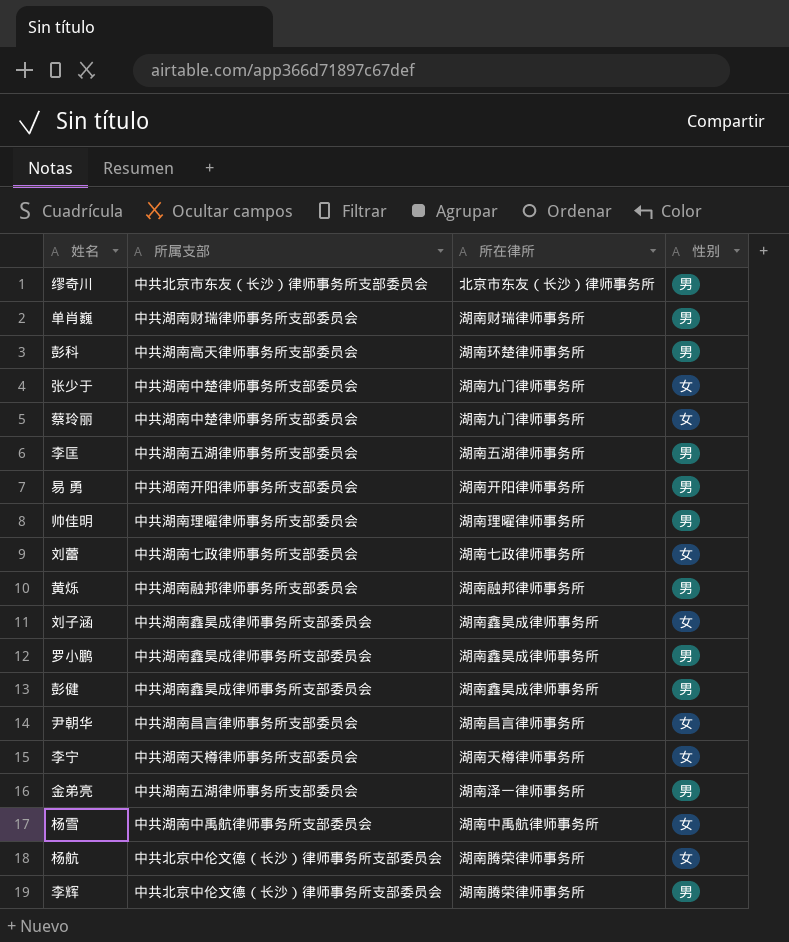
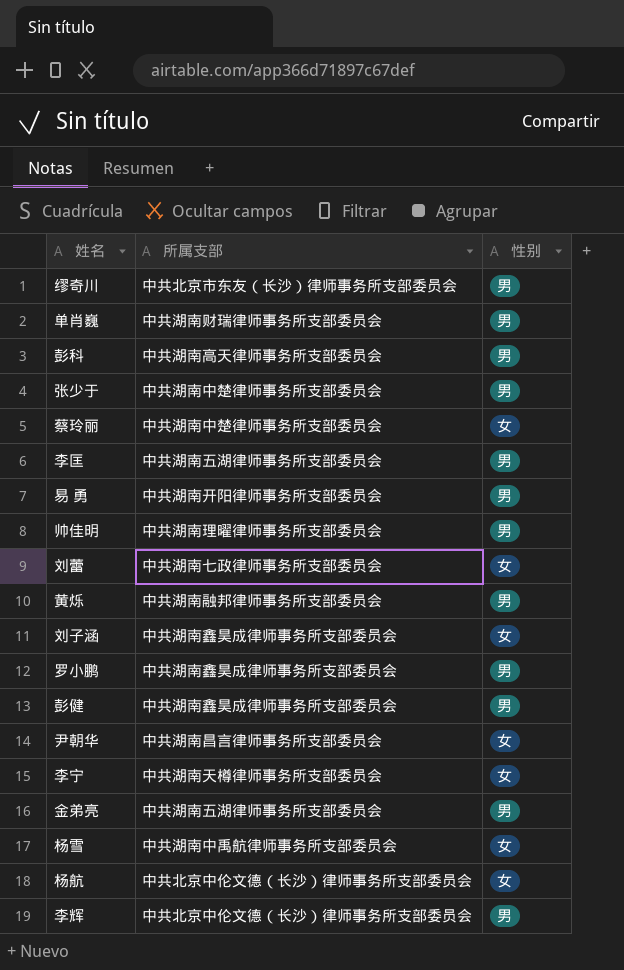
column 所在律所 | position: 3 -> none
张少于 | 性别: 女 -> 男

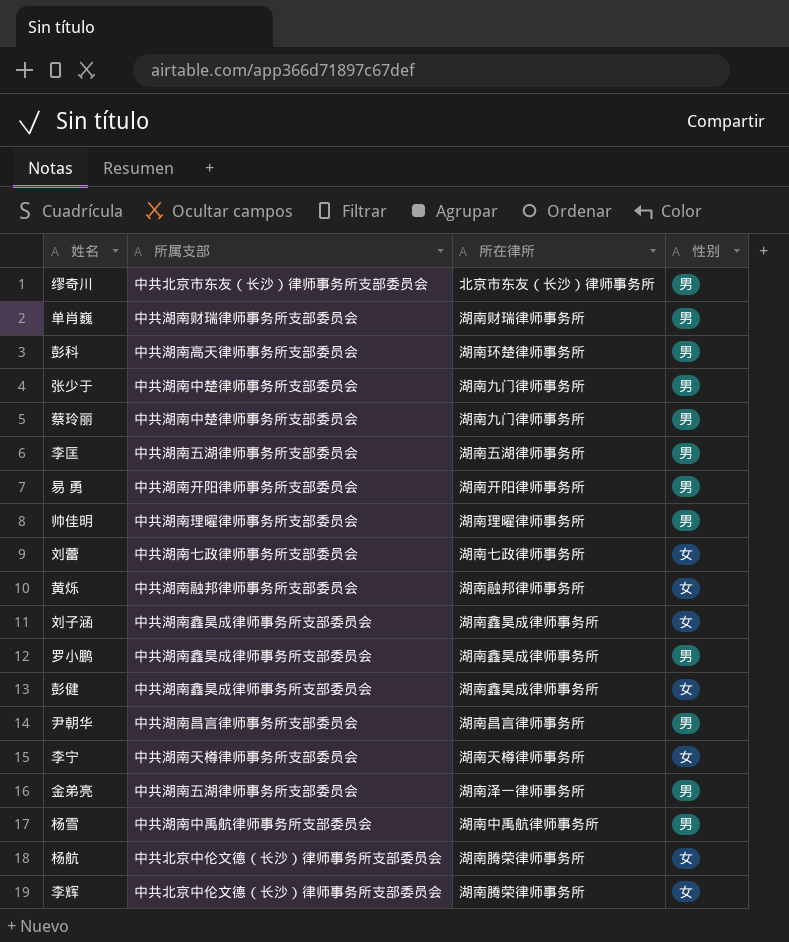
column 所在律所 | position: none -> 3
蔡玲丽 | 性别: 女 -> 男
黄烁 | 性别: 男 -> 女
彭健 | 性别: 男 -> 女
尹朝华 | 性别: 女 -> 男
杨雪 | 性别: 女 -> 男
李辉 | 性别: 男 -> 女

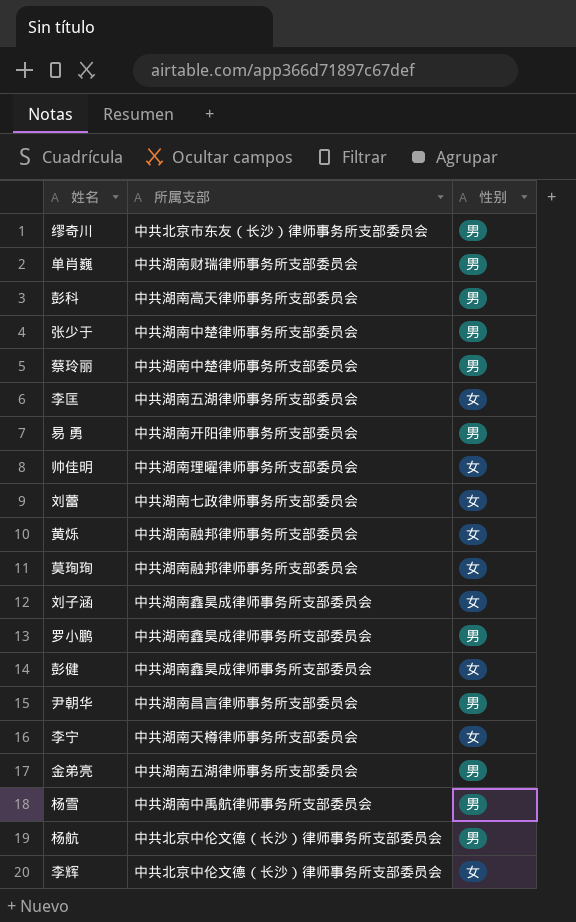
column 所在律所 | position: 3 -> none
李匡 | 性别: 男 -> 女
帅佳明 | 性别: 男 -> 女
row 莫珣珣: none -> 中共湖南融邦律师事务所支部委员会 | 女
杨航 | 性别: 女 -> 男

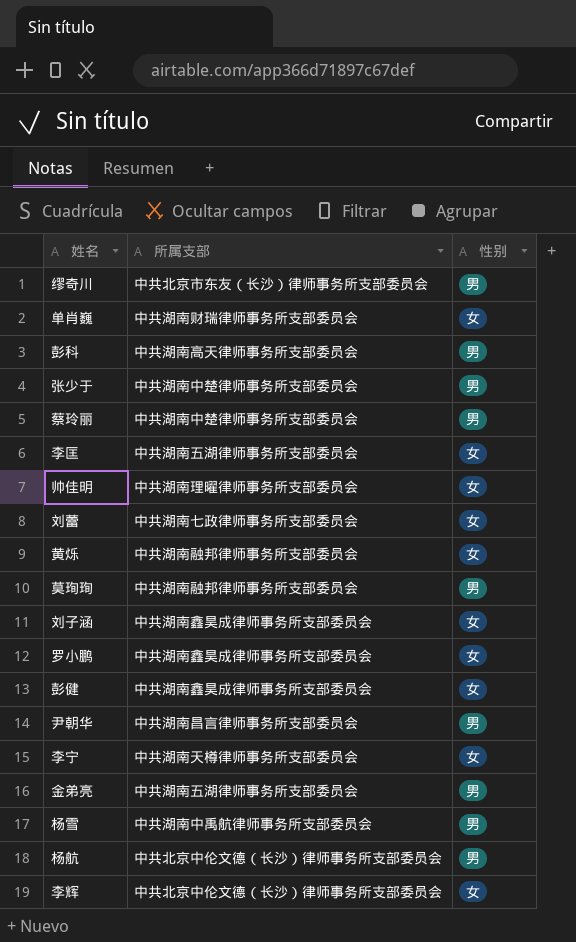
row 易 勇: 中共湖南开阳律师事务所支部委员会 | 男 -> none
单肖巍 | 性别: 男 -> 女
莫珣珣 | 性别: 女 -> 男
罗小鹏 | 性别: 男 -> 女

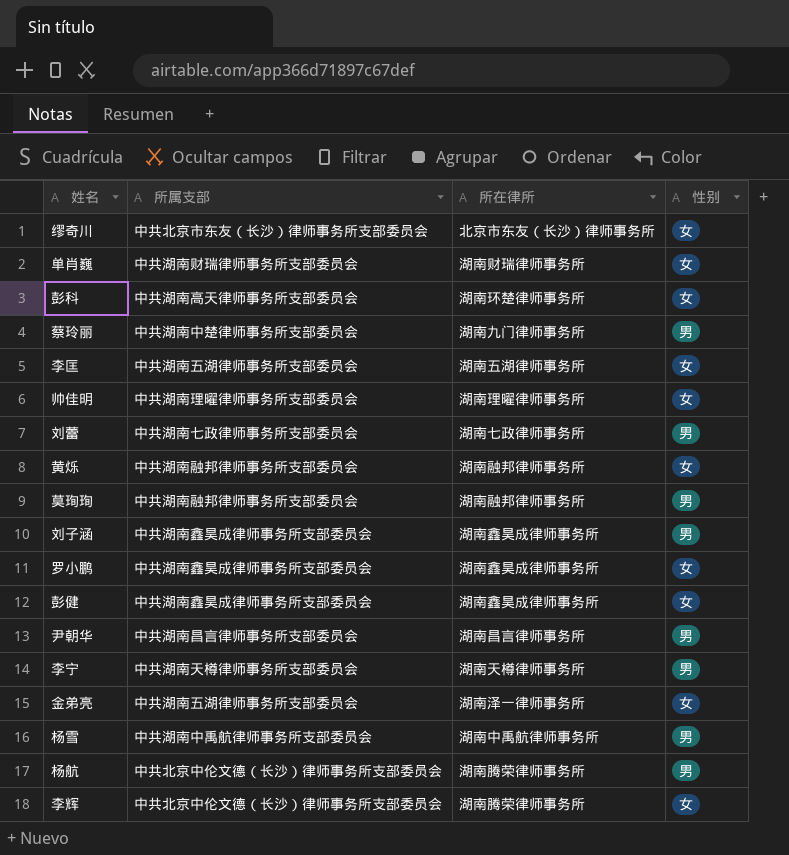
column 所在律所 | position: none -> 3
row 张少于: 中共湖南中楚律师事务所支部委员会 | 男 -> none
缪奇川 | 性别: 男 -> 女
彭科 | 性别: 男 -> 女
刘蕾 | 性别: 女 -> 男
刘子涵 | 性别: 女 -> 男
李宁 | 性别: 女 -> 男
金弟亮 | 性别: 男 -> 女

